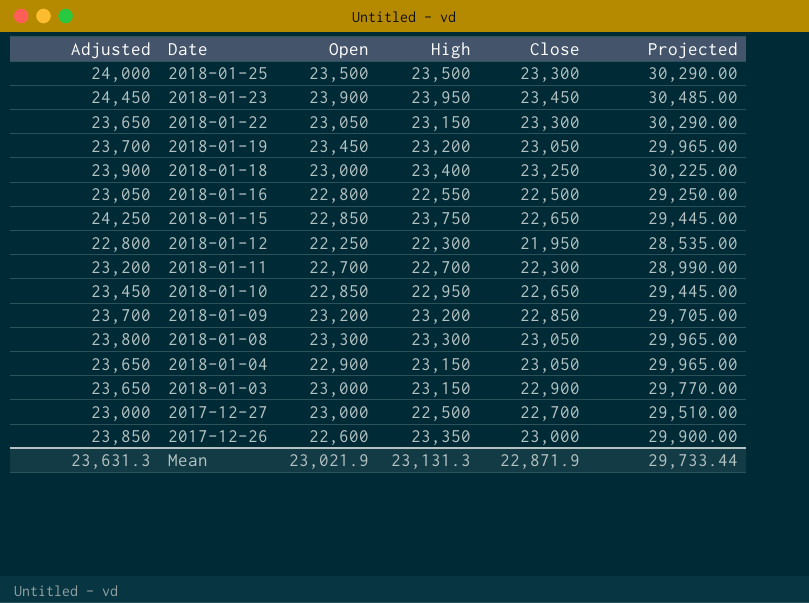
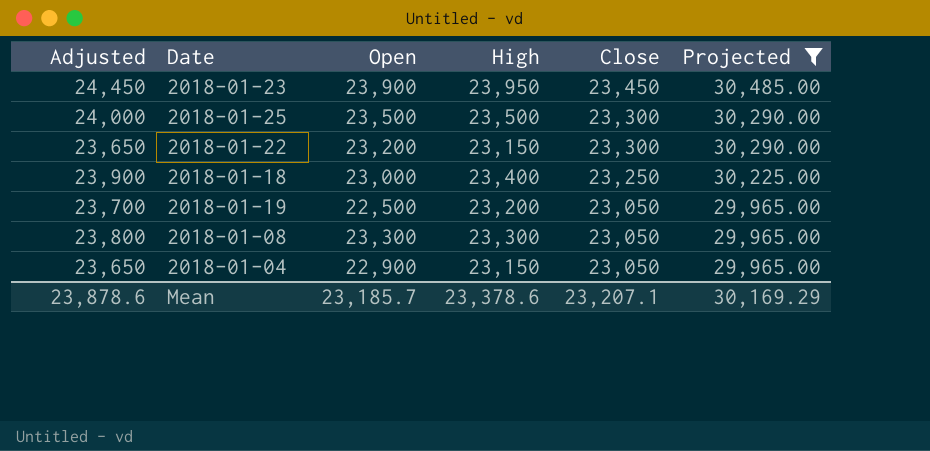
filter: none -> Projected >= 29,965.00
row order: Date descending -> Close descending
2018-01-22 | Open: 23,050 -> 23,200
2018-01-19 | Open: 23,450 -> 22,500
Mean | Adjusted: 23,631.3 -> 23,878.6
Mean | Open: 23,021.9 -> 23,185.7
Mean | High: 23,131.3 -> 23,378.6
Mean | Close: 22,871.9 -> 23,207.1
Mean | Projected: 29,733.44 -> 30,169.29

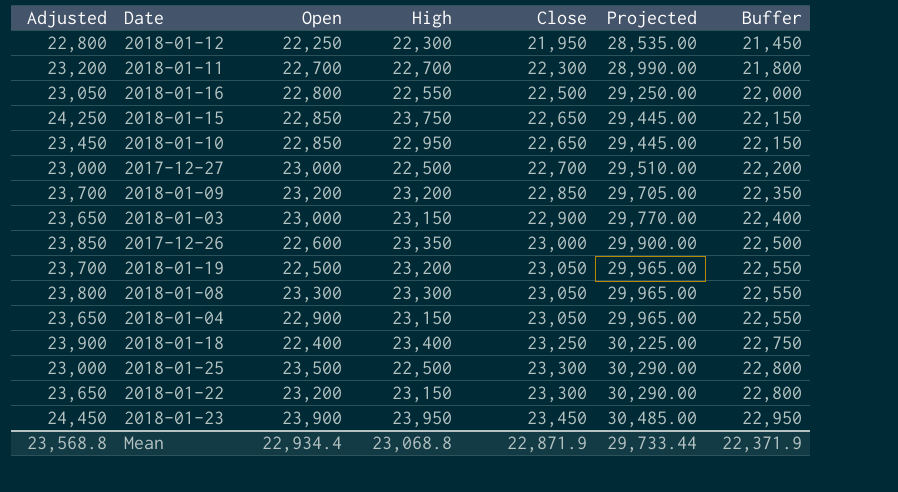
filter: Projected >= 29,965.00 -> none
row order: Close descending -> Close ascending
column Buffer | formula: none -> [Close] - 500
2018-01-18 | Open: 23,000 -> 22,400
2018-01-25 | Adjusted: 24,000 -> 23,000
2018-01-25 | High: 23,500 -> 22,500
Mean | Adjusted: 23,878.6 -> 23,568.8
Mean | Open: 23,185.7 -> 22,934.4
Mean | High: 23,378.6 -> 23,068.8
Mean | Close: 23,207.1 -> 22,871.9
Mean | Projected: 30,169.29 -> 29,733.44

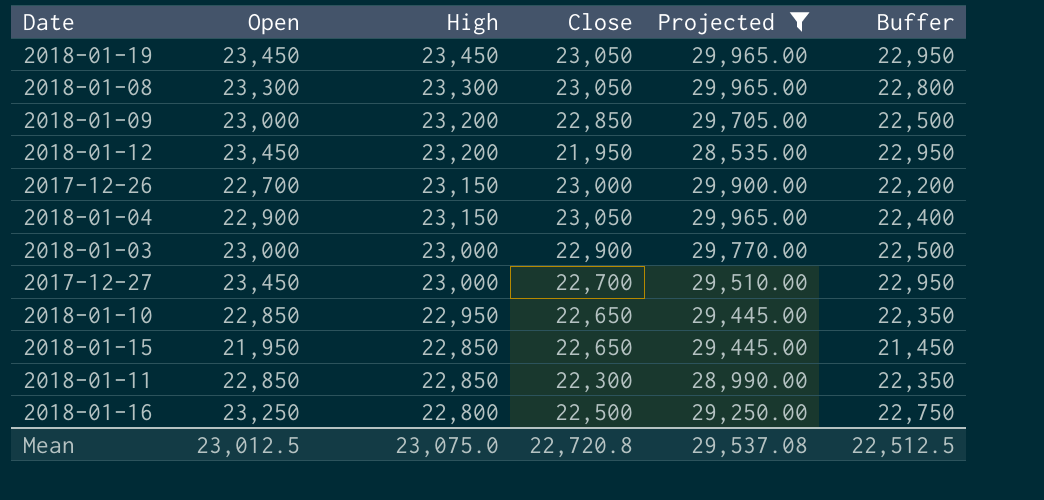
filter: none -> Projected <= 29,965.00
row order: Close ascending -> High descending
column Adjusted | formula: [High] + 500 -> none
column Buffer | formula: [Close] - 500 -> [Open] - 500
2018-01-19 | Open: 22,500 -> 23,450
2018-01-19 | High: 23,200 -> 23,450
2018-01-09 | Open: 23,200 -> 23,000
2018-01-12 | Open: 22,250 -> 23,450
2018-01-12 | High: 22,300 -> 23,200
2017-12-26 | Open: 22,600 -> 22,700
2017-12-26 | High: 23,350 -> 23,150
2018-01-03 | High: 23,150 -> 23,000
2017-12-27 | Open: 23,000 -> 23,450
2017-12-27 | High: 22,500 -> 23,000
2018-01-15 | Open: 22,850 -> 21,950
2018-01-15 | High: 23,750 -> 22,850
2018-01-11 | Open: 22,700 -> 22,850
2018-01-11 | High: 22,700 -> 22,850
2018-01-16 | Open: 22,800 -> 23,250
2018-01-16 | High: 22,550 -> 22,800
Mean | Open: 22,934.4 -> 23,012.5
Mean | High: 23,068.8 -> 23,075.0
Mean | Close: 22,871.9 -> 22,720.8
Mean | Projected: 29,733.44 -> 29,537.08
Mean | Buffer: 22,371.9 -> 22,512.5

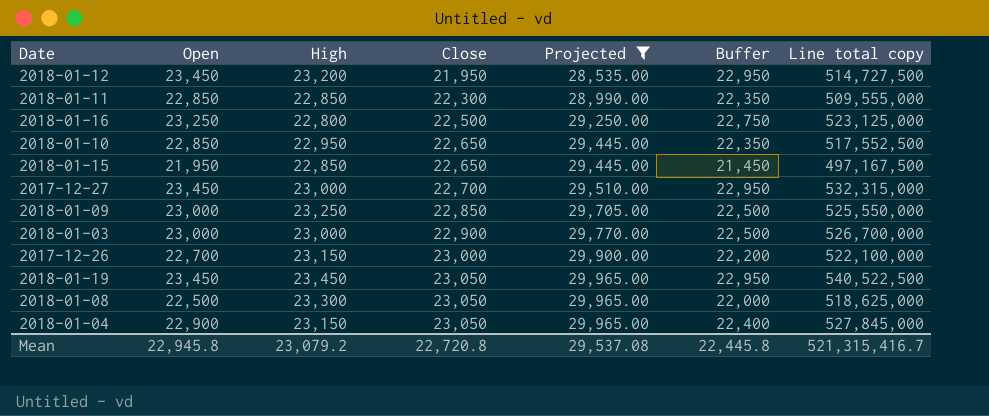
row order: High descending -> Close ascending
column Line total copy | formula: none -> [Open] * [Close]
2018-01-09 | High: 23,200 -> 23,250
2018-01-08 | Open: 23,300 -> 22,500
2018-01-08 | Buffer: 22,800 -> 22,000
Mean | Open: 23,012.5 -> 22,945.8
Mean | High: 23,075.0 -> 23,079.2
Mean | Buffer: 22,512.5 -> 22,445.8

